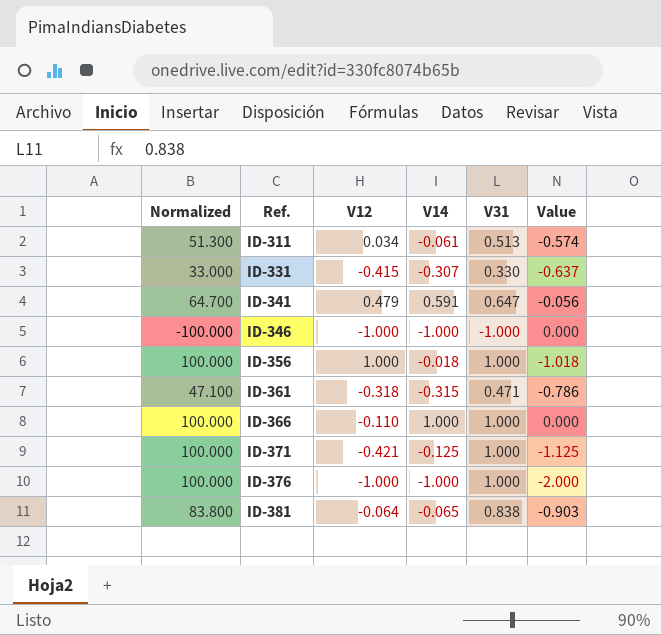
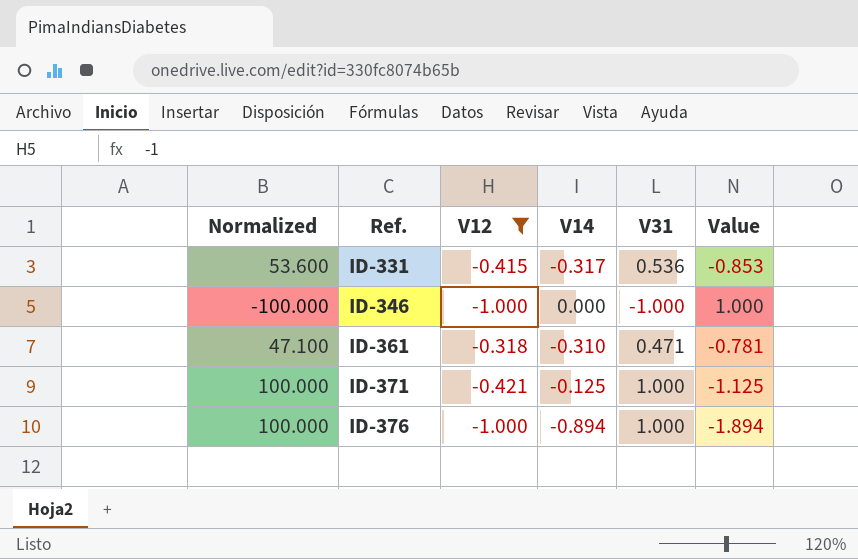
filter: none -> V12 <= -0.318
ID-331 | Normalized: 33.000 -> 53.600
ID-331 | V14: -0.307 -> -0.317
ID-331 | V31: 0.330 -> 0.536
ID-331 | Value: -0.637 -> -0.853
ID-346 | V14: -1.000 -> 0.000
ID-346 | Value: 0.000 -> 1.000
ID-361 | V14: -0.315 -> -0.310
ID-361 | Value: -0.786 -> -0.781
ID-376 | V14: -1.000 -> -0.894
ID-376 | Value: -2.000 -> -1.894

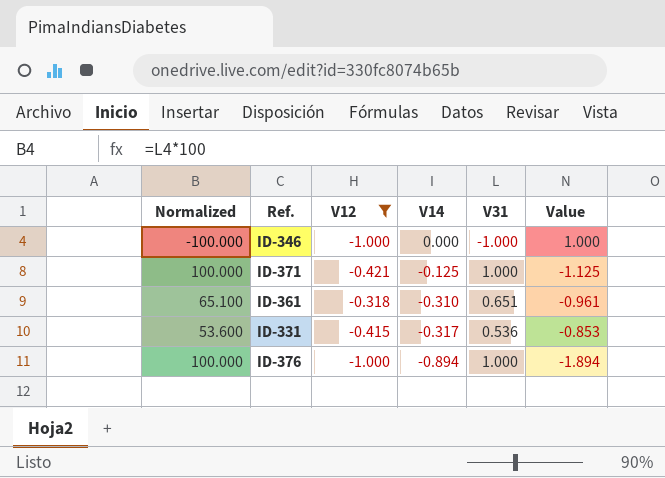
row order: Ref. ascending -> V14 descending
ID-361 | Normalized: 47.100 -> 65.100
ID-361 | V31: 0.471 -> 0.651
ID-361 | Value: -0.781 -> -0.961

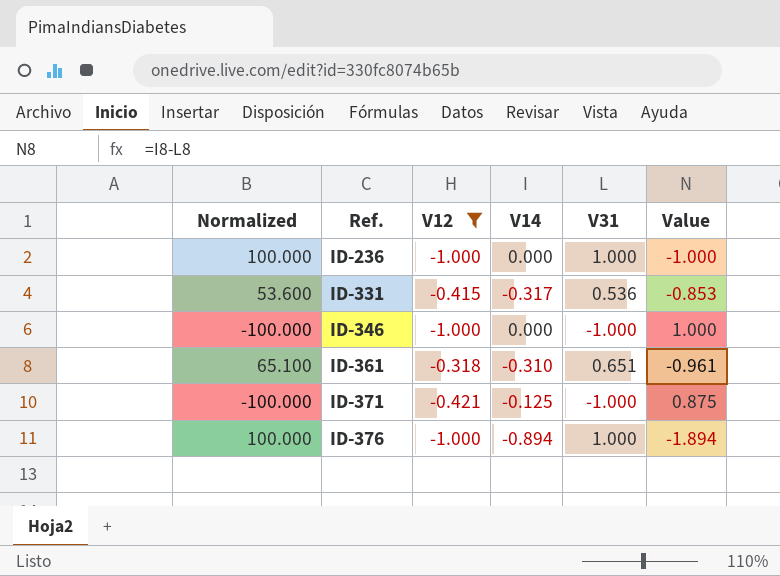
row order: V14 descending -> Ref. ascending
row ID-236: none -> 100.000 | -1.000 | 0.000 | 1.000 | -1.000
ID-371 | Normalized: 100.000 -> -100.000
ID-371 | V31: 1.000 -> -1.000
ID-371 | Value: -1.125 -> 0.875

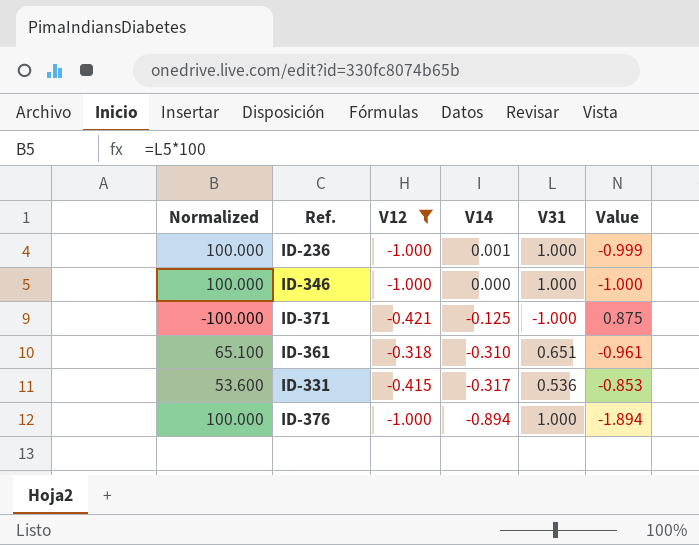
row order: Ref. ascending -> V14 descending
ID-236 | V14: 0.000 -> 0.001
ID-236 | Value: -1.000 -> -0.999
ID-346 | Normalized: -100.000 -> 100.000
ID-346 | V31: -1.000 -> 1.000
ID-346 | Value: 1.000 -> -1.000

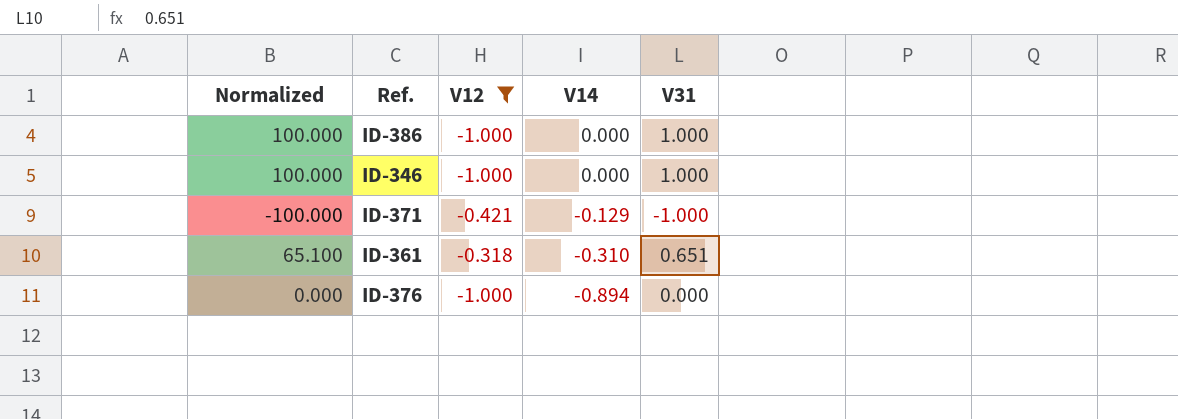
column Value | formula: [V14] - [V31] -> none
row ID-236: 100.000 | -1.000 | 0.001 | 1.000 | -0.999 -> none
row ID-331: 53.600 | -0.415 | -0.317 | 0.536 | -0.853 -> none
row ID-386: none -> 100.000 | -1.000 | 0.000 | 1.000
ID-371 | V14: -0.125 -> -0.129
ID-376 | Normalized: 100.000 -> 0.000
ID-376 | V31: 1.000 -> 0.000

